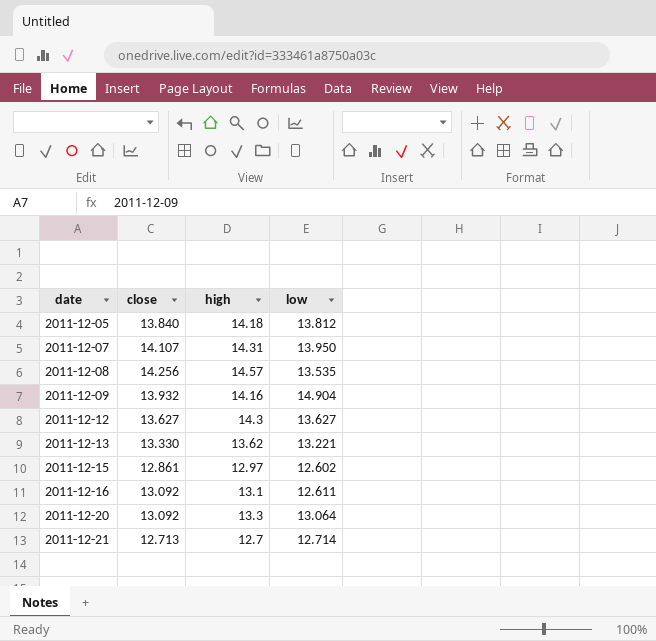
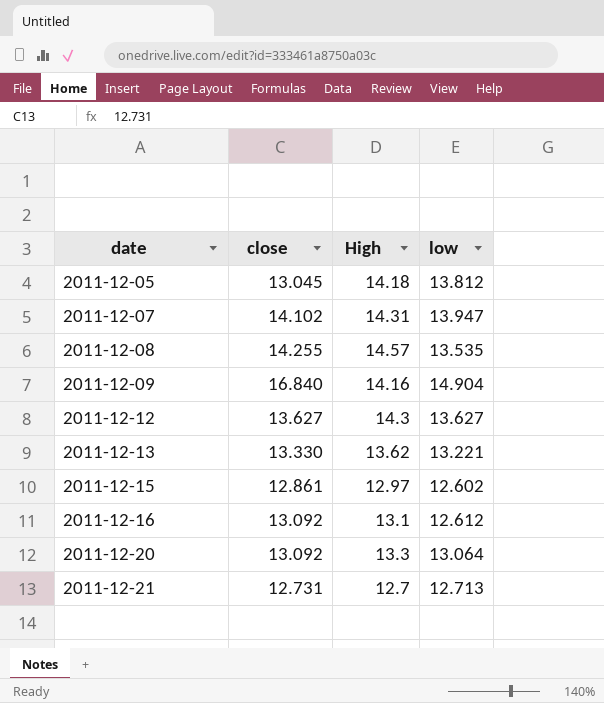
column name: high -> High
2011-12-05 | close: 13.840 -> 13.045
2011-12-07 | close: 14.107 -> 14.102
2011-12-07 | low: 13.950 -> 13.947
2011-12-08 | close: 14.256 -> 14.255
2011-12-09 | close: 13.932 -> 16.840
2011-12-16 | low: 12.611 -> 12.612
2011-12-21 | close: 12.713 -> 12.731
2011-12-21 | low: 12.714 -> 12.713

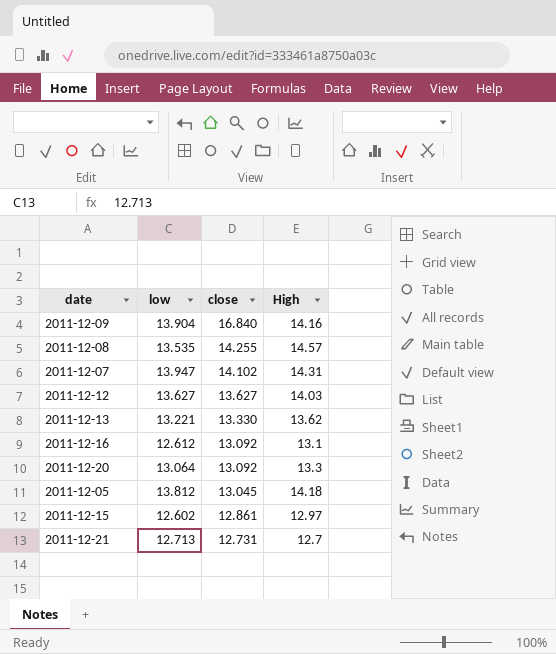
row order: date ascending -> close descending
column low | position: 4 -> 2
2011-12-09 | low: 14.904 -> 13.904
2011-12-12 | High: 14.3 -> 14.03

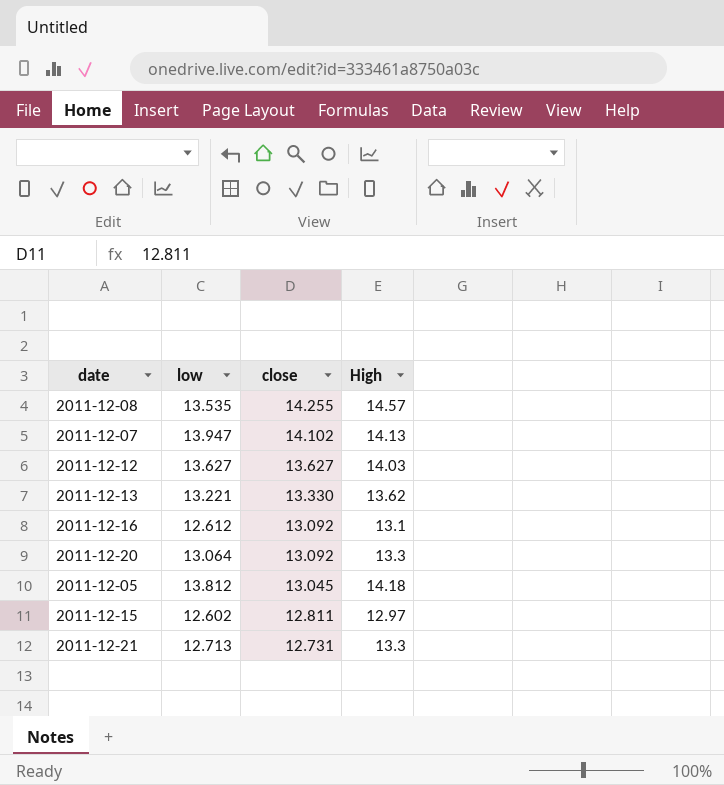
row 2011-12-09: 13.904 | 16.840 | 14.16 -> none
2011-12-07 | High: 14.31 -> 14.13
2011-12-15 | close: 12.861 -> 12.811
2011-12-21 | High: 12.7 -> 13.3

